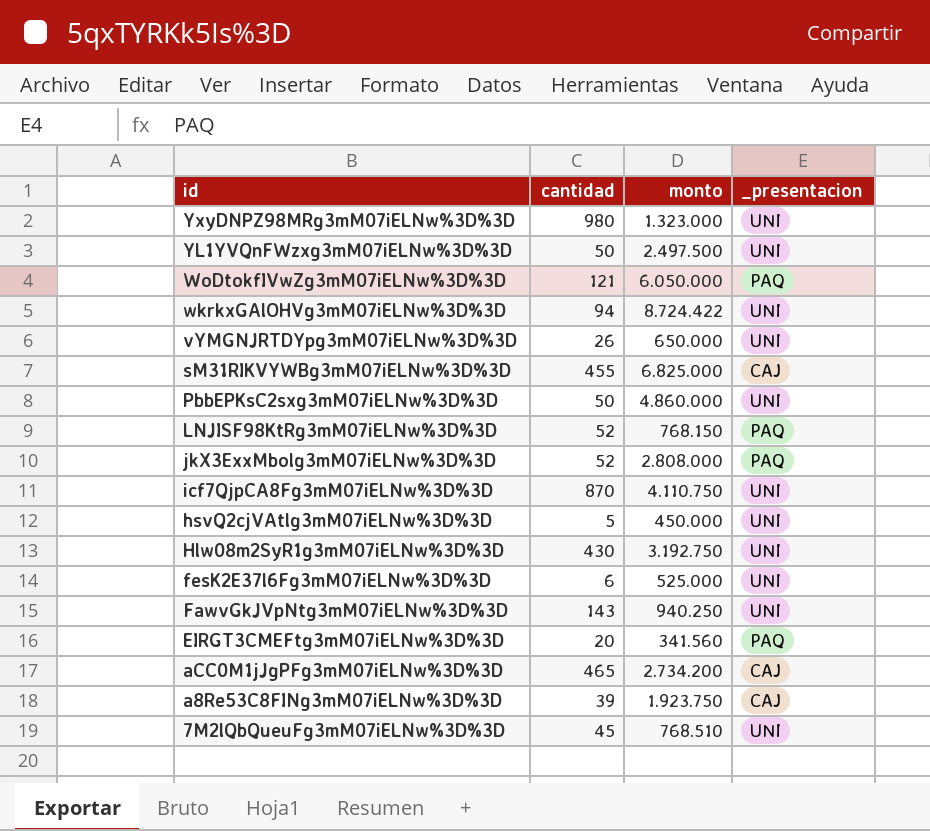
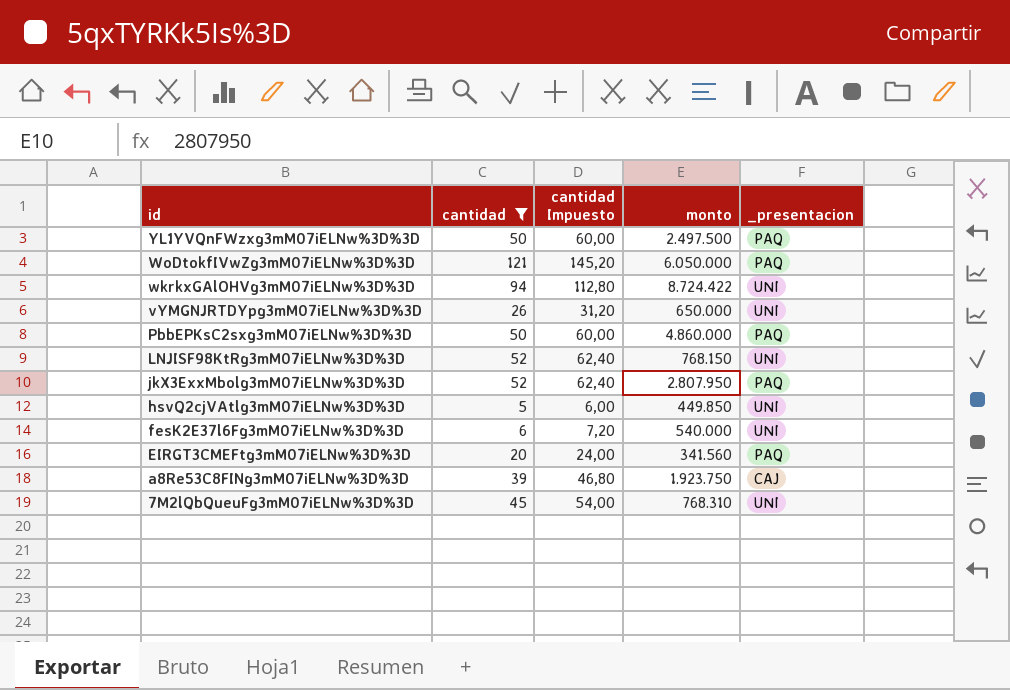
filter: none -> cantidad <= 121
column cantidad Impuesto | formula: none -> [cantidad] * 1,2
YL1YVQnFWzxg3mM07iELNw%3D%3D | _presentacion: UNI -> PAQ
PbbEPKsC2sxg3mM07iELNw%3D%3D | _presentacion: UNI -> PAQ
LNJISF98KtRg3mM07iELNw%3D%3D | _presentacion: PAQ -> UNI
jkX3ExxMbolg3mM07iELNw%3D%3D | monto: 2.808.000 -> 2.807.950
hsvQ2cjVAtlg3mM07iELNw%3D%3D | monto: 450.000 -> 449.850
fesK2E37l6Fg3mM07iELNw%3D%3D | monto: 525.000 -> 540.000
7M2lQbQueuFg3mM07iELNw%3D%3D | monto: 768.510 -> 768.310

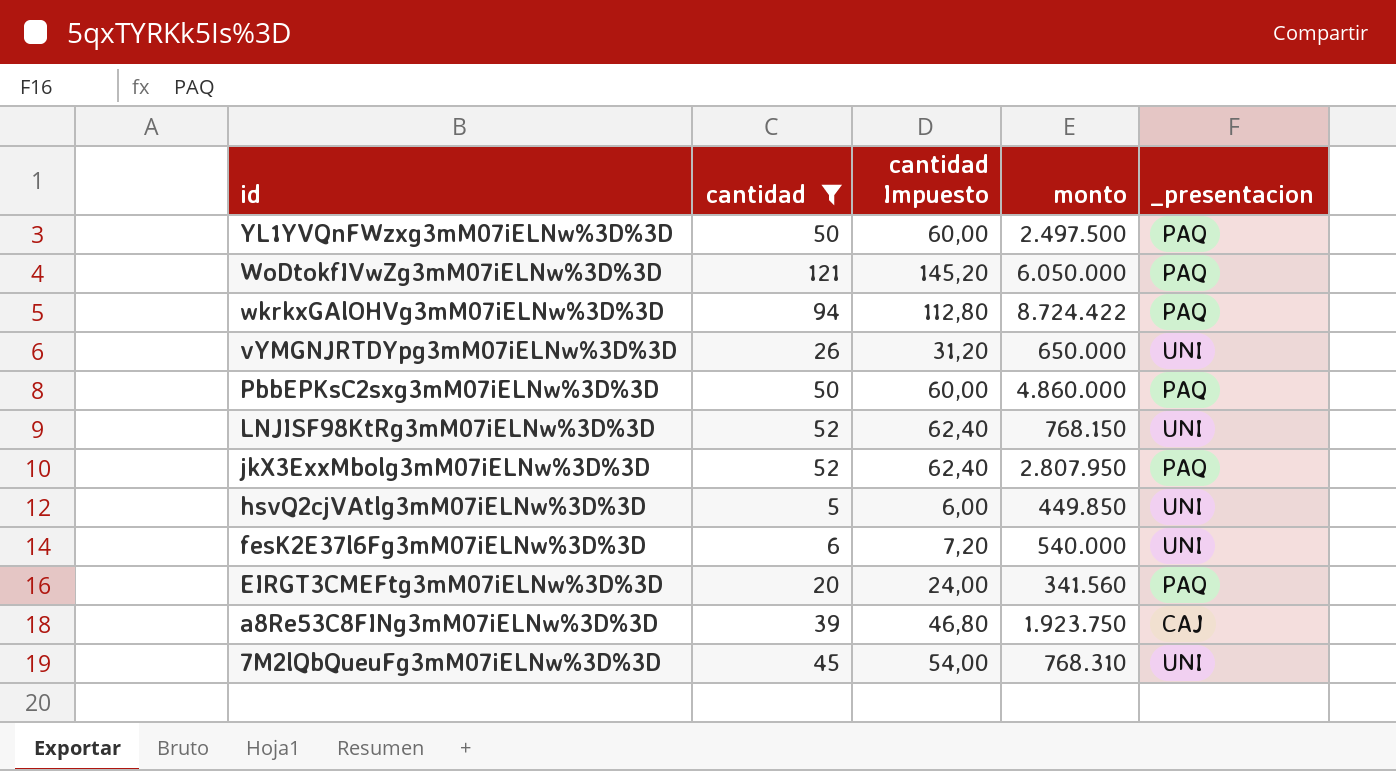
wkrkxGAlOHVg3mM07iELNw%3D%3D | _presentacion: UNI -> PAQ

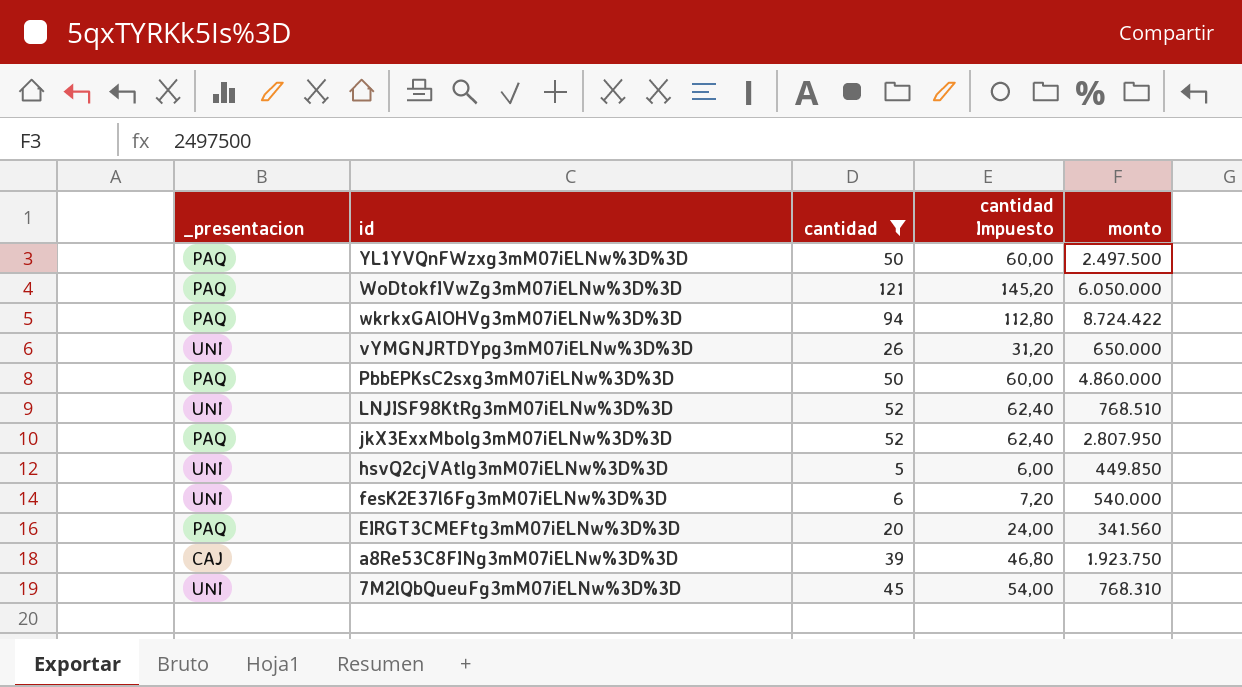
column _presentacion | position: 5 -> 1
LNJISF98KtRg3mM07iELNw%3D%3D | monto: 768.150 -> 768.510

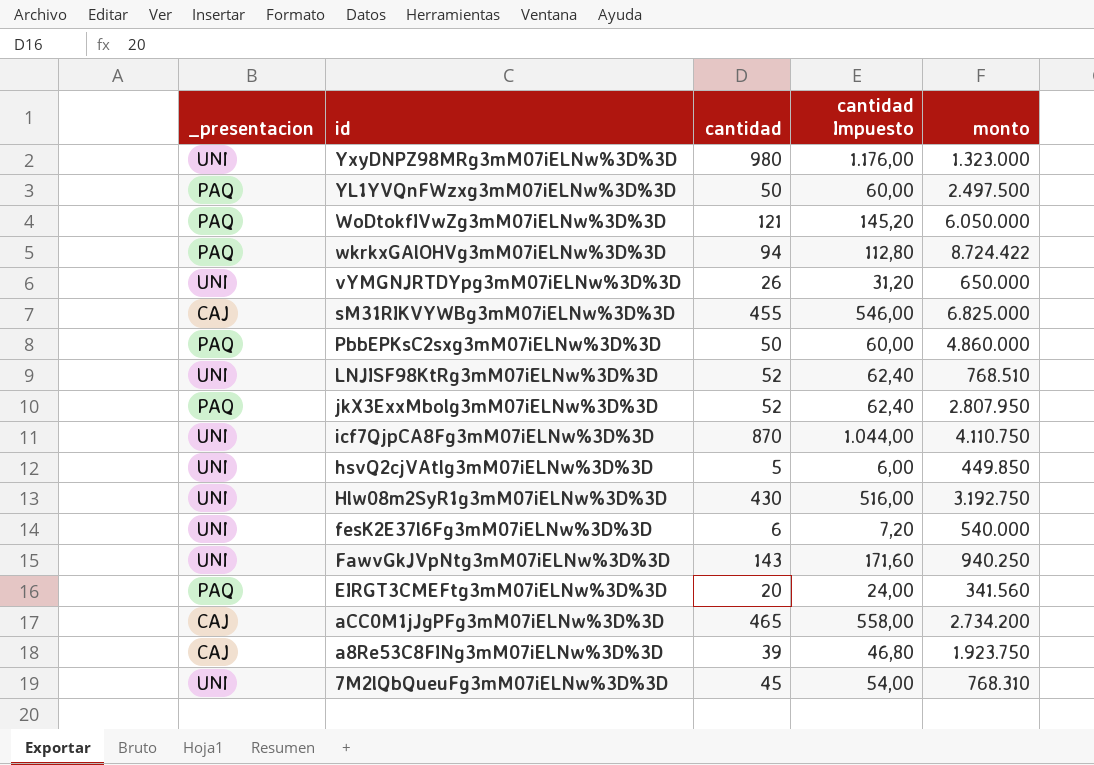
filter: cantidad <= 121 -> none

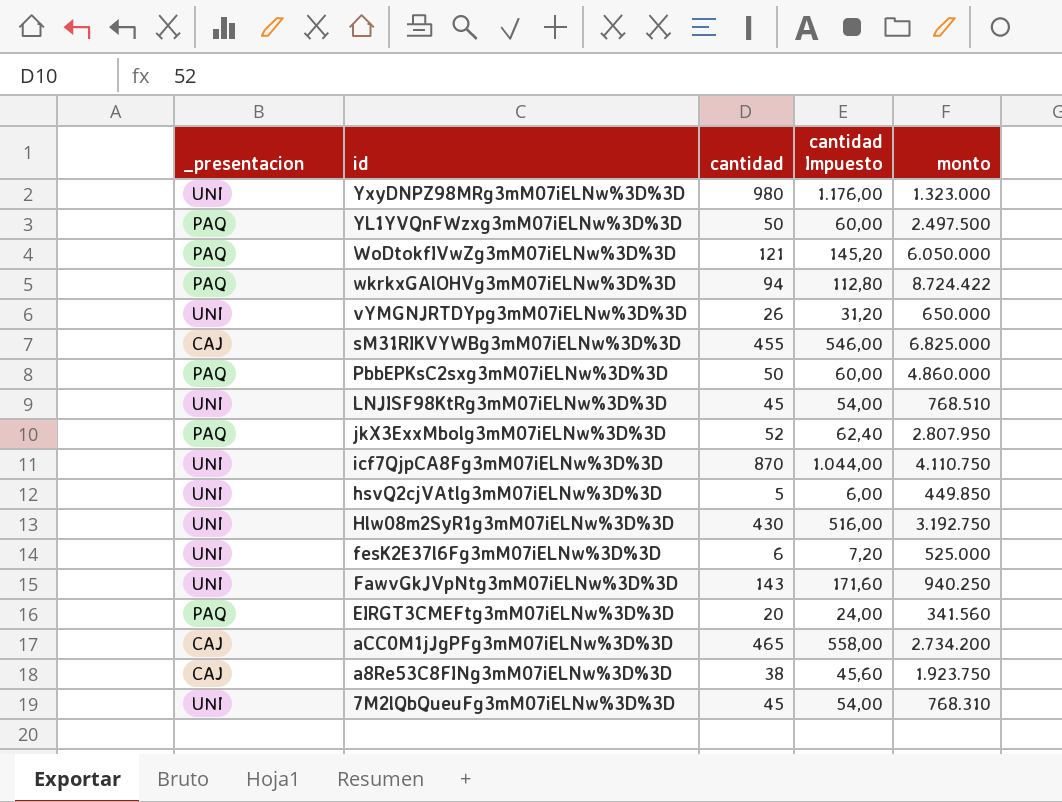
LNJISF98KtRg3mM07iELNw%3D%3D | cantidad: 52 -> 45
LNJISF98KtRg3mM07iELNw%3D%3D | cantidad Impuesto: 62,40 -> 54,00
fesK2E37l6Fg3mM07iELNw%3D%3D | monto: 540.000 -> 525.000
a8Re53C8FINg3mM07iELNw%3D%3D | cantidad: 39 -> 38
a8Re53C8FINg3mM07iELNw%3D%3D | cantidad Impuesto: 46,80 -> 45,60

